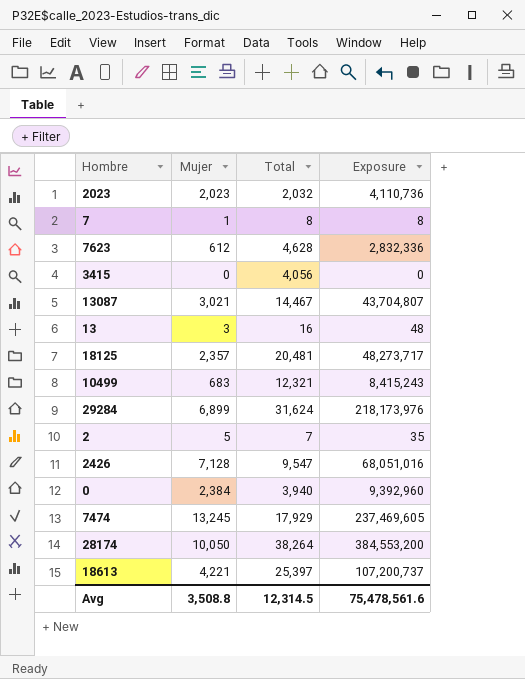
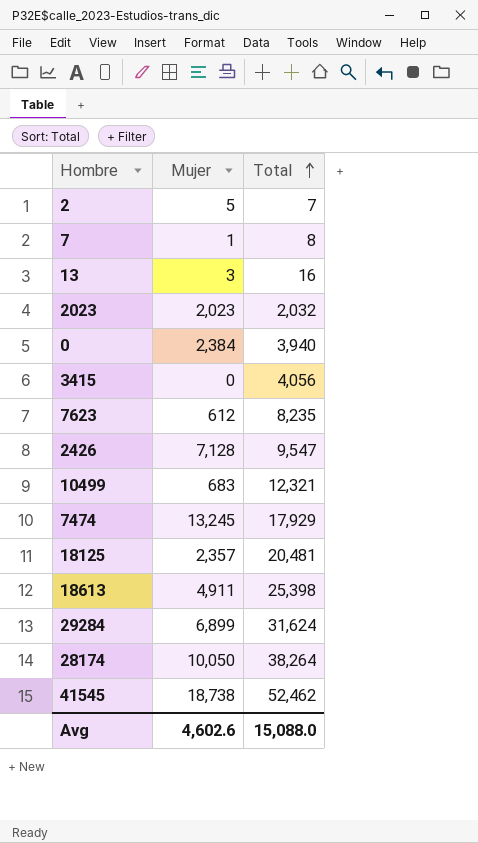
row order: none -> Total ascending
column Exposure | formula: [Mujer] * [Total] -> none
row 13087: 3,021 | 14,467 | 43,704,807 -> none
7623 | Total: 4,628 -> 8,235
18613 | Mujer: 4,221 -> 4,911
18613 | Total: 25,397 -> 25,398
row 41545: none -> 18,738 | 52,462
Avg | Mujer: 3,508.8 -> 4,602.6
Avg | Total: 12,314.5 -> 15,088.0

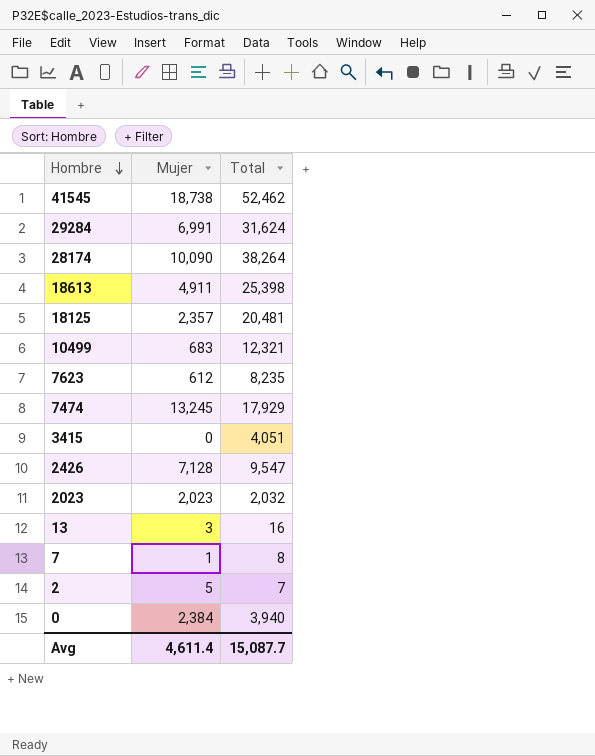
row order: Total ascending -> Hombre descending
29284 | Mujer: 6,899 -> 6,991
28174 | Mujer: 10,050 -> 10,090
3415 | Total: 4,056 -> 4,051
Avg | Mujer: 4,602.6 -> 4,611.4
Avg | Total: 15,088.0 -> 15,087.7

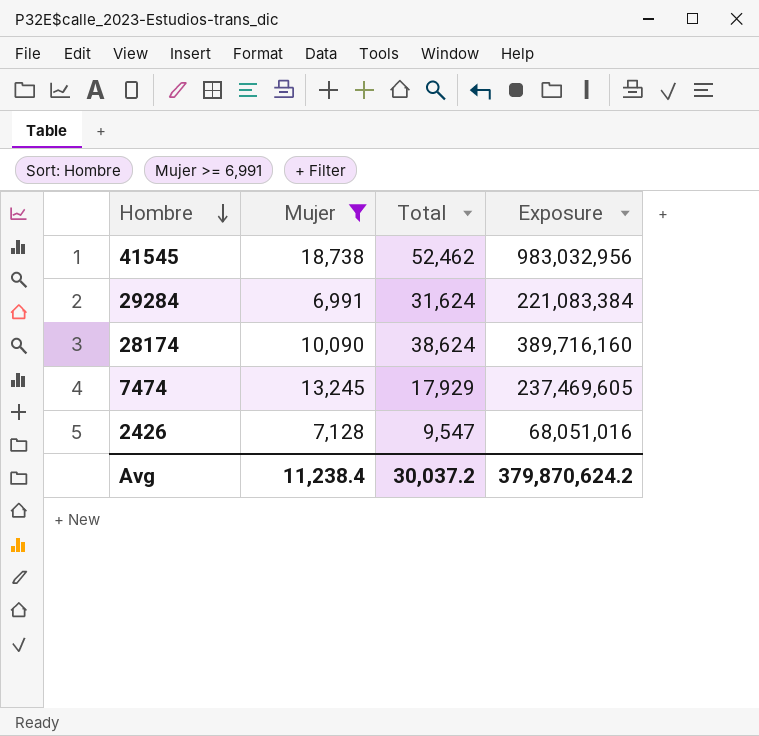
filter: none -> Mujer >= 6,991
column Exposure | formula: none -> [Mujer] * [Total]
28174 | Total: 38,264 -> 38,624
Avg | Mujer: 4,611.4 -> 11,238.4
Avg | Total: 15,087.7 -> 30,037.2

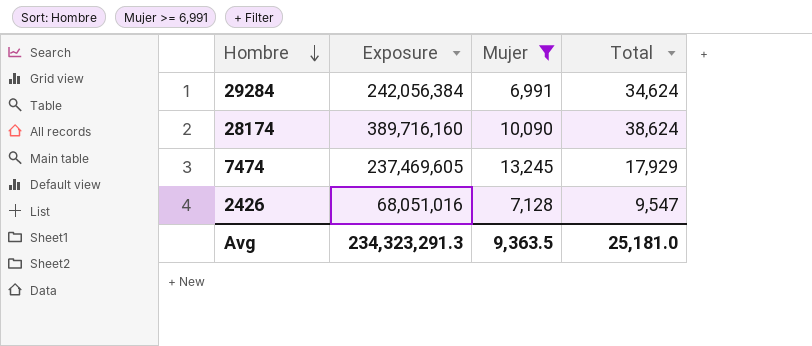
column Exposure | position: 4 -> 2
row 41545: 18,738 | 52,462 | 983,032,956 -> none
29284 | Exposure: 221,083,384 -> 242,056,384
29284 | Total: 31,624 -> 34,624
Avg | Exposure: 379,870,624.2 -> 234,323,291.3
Avg | Mujer: 11,238.4 -> 9,363.5
Avg | Total: 30,037.2 -> 25,181.0

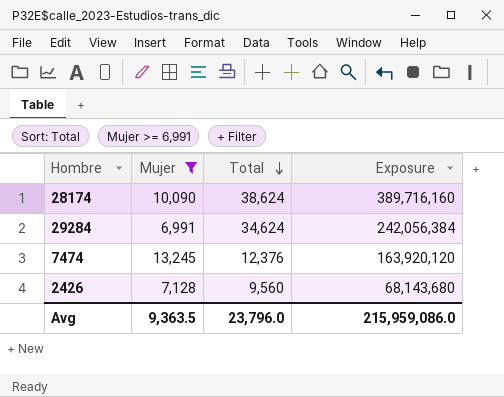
row order: Hombre descending -> Total descending
column Exposure | position: 2 -> 4
7474 | Total: 17,929 -> 12,376
7474 | Exposure: 237,469,605 -> 163,920,120
2426 | Total: 9,547 -> 9,560
2426 | Exposure: 68,051,016 -> 68,143,680
Avg | Total: 25,181.0 -> 23,796.0
Avg | Exposure: 234,323,291.3 -> 215,959,086.0

